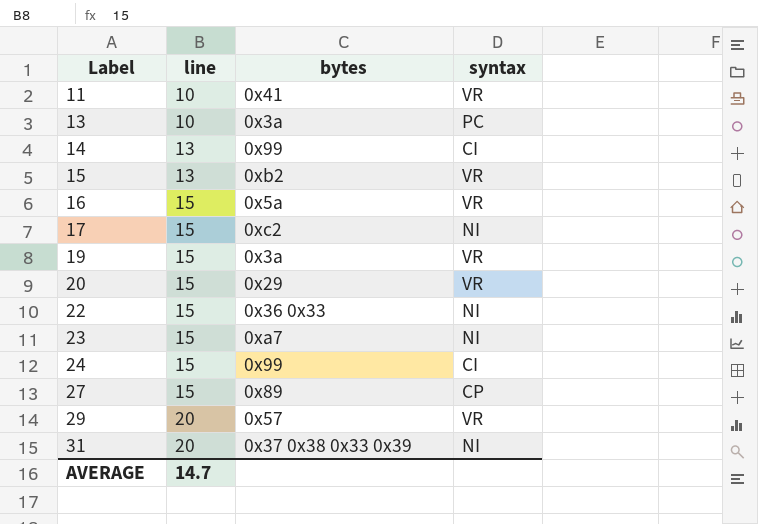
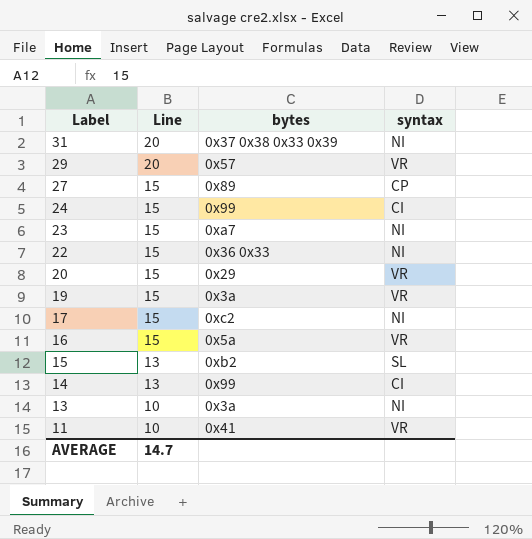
row order: Label ascending -> Label descending
column name: line -> Line
15 | syntax: VR -> SL
13 | syntax: PC -> NI

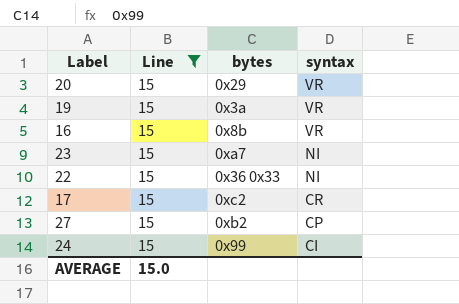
filter: none -> Line = 15
row order: Label descending -> syntax descending
16 | bytes: 0x5a -> 0x8b
17 | syntax: NI -> CR
27 | bytes: 0x89 -> 0xb2
AVERAGE | Line: 14.7 -> 15.0

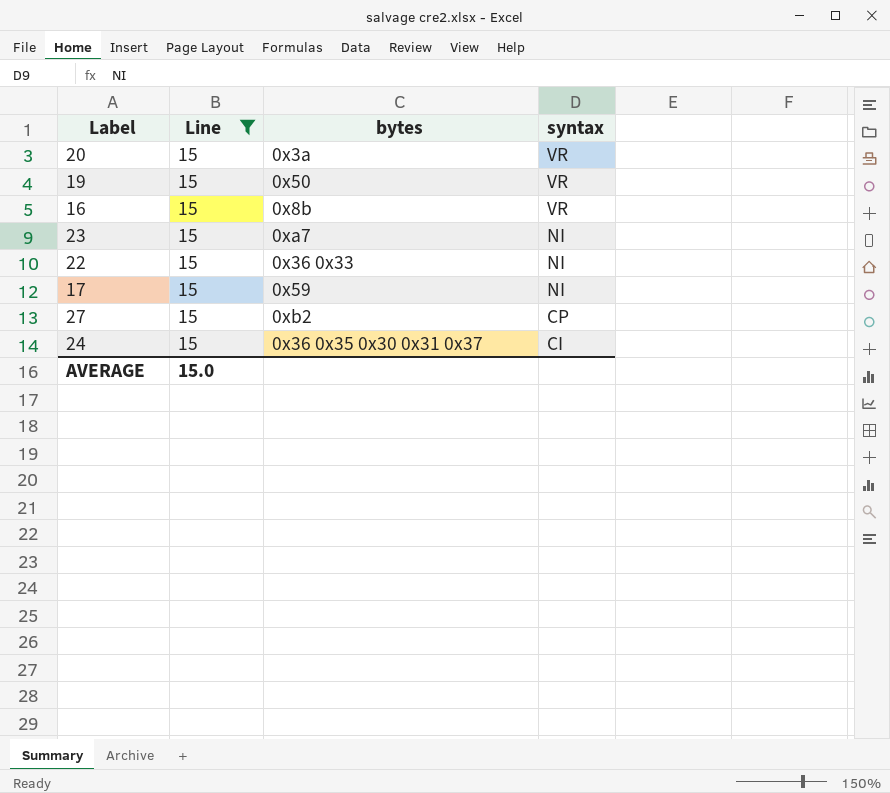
20 | bytes: 0x29 -> 0x3a
19 | bytes: 0x3a -> 0x50
17 | bytes: 0xc2 -> 0x59
17 | syntax: CR -> NI
24 | bytes: 0x99 -> 0x36 0x35 0x30 0x31 0x37

